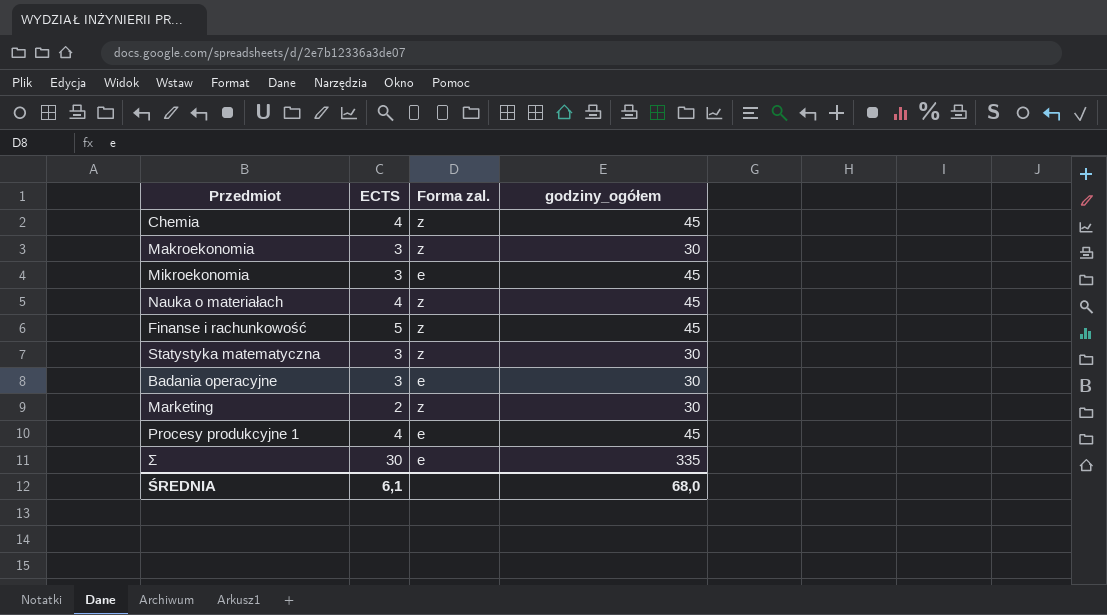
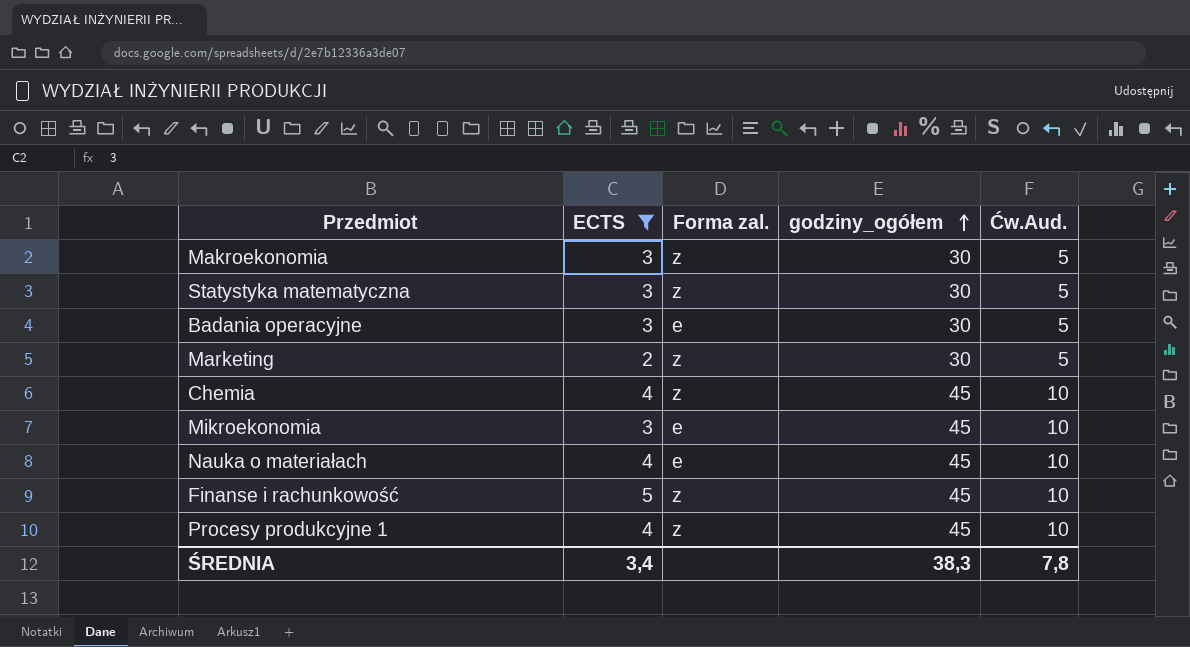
filter: none -> ECTS != 30
row order: none -> godziny_ogółem ascending
column Ćw.Aud. | position: none -> 5
Nauka o materiałach | Forma zal.: z -> e
Procesy produkcyjne 1 | Forma zal.: e -> z
ŚREDNIA | ECTS: 6,1 -> 3,4
ŚREDNIA | godziny_ogółem: 68,0 -> 38,3

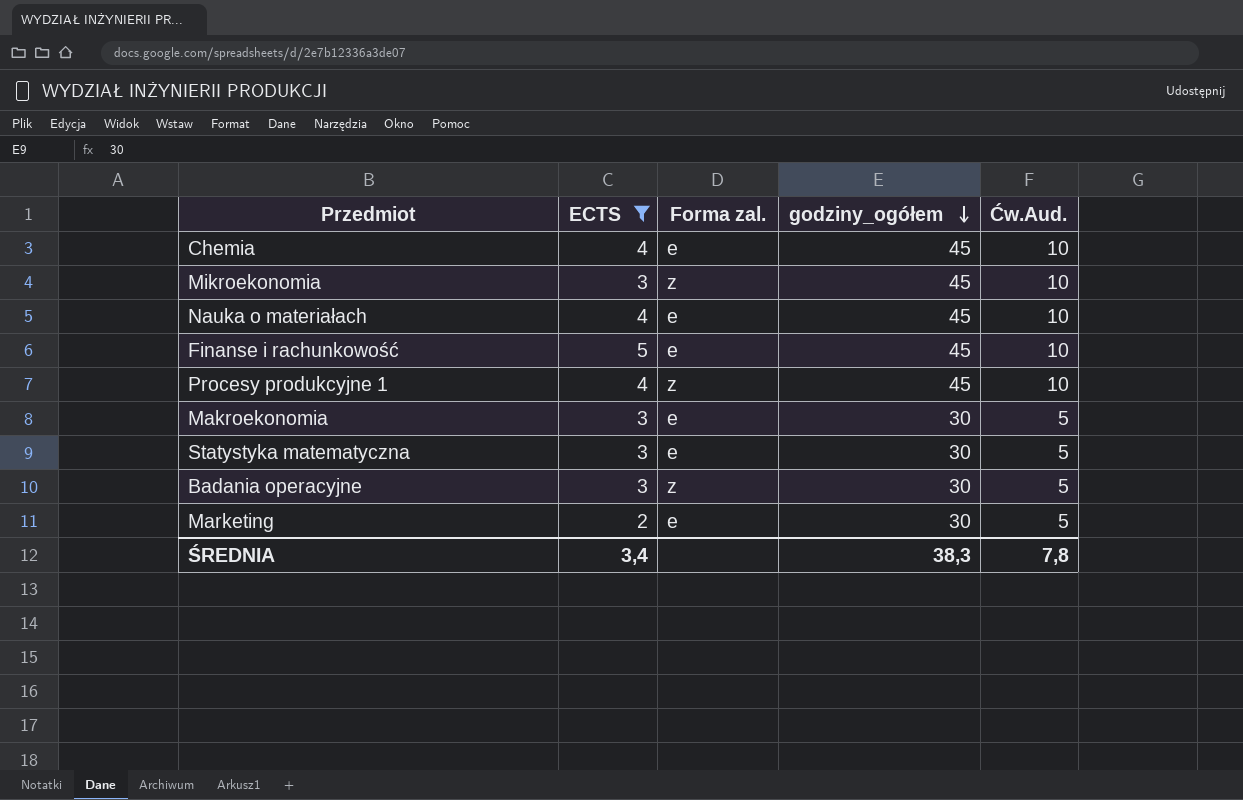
row order: godziny_ogółem ascending -> godziny_ogółem descending
Chemia | Forma zal.: z -> e
Mikroekonomia | Forma zal.: e -> z
Finanse i rachunkowość | Forma zal.: z -> e
Makroekonomia | Forma zal.: z -> e
Statystyka matematyczna | Forma zal.: z -> e
Badania operacyjne | Forma zal.: e -> z
Marketing | Forma zal.: z -> e

